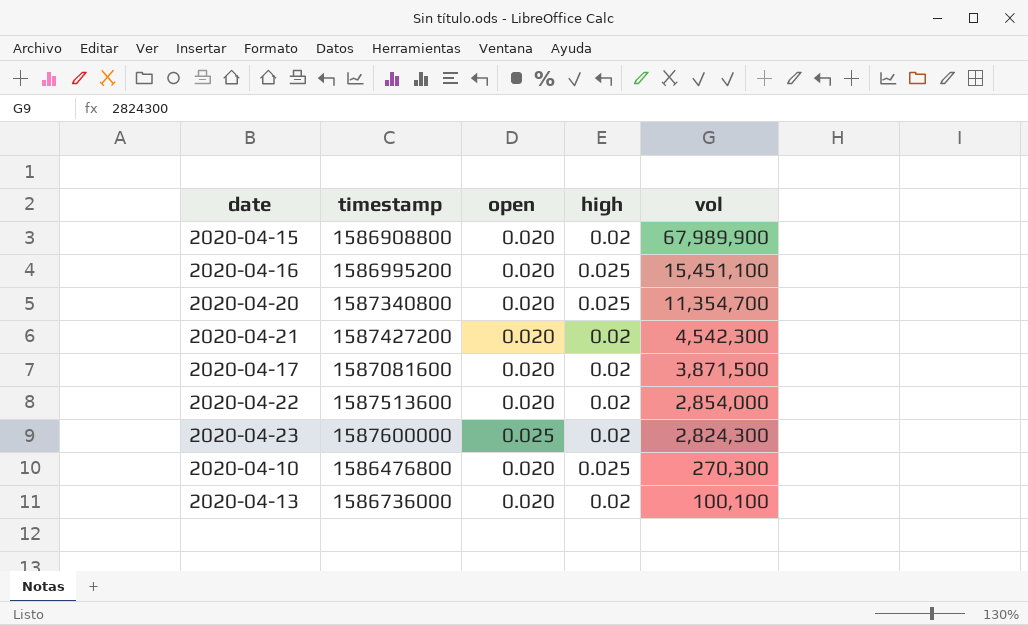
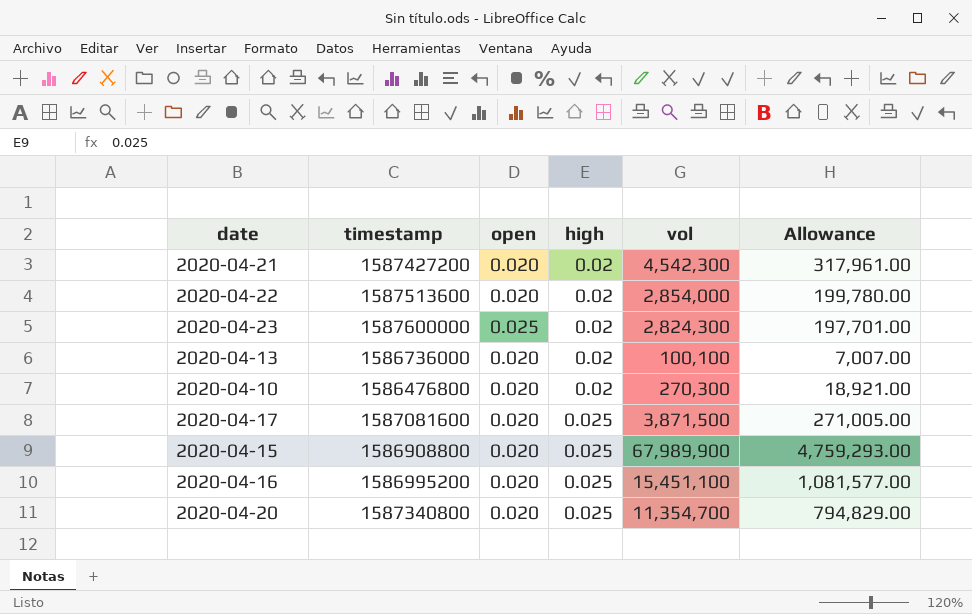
row order: vol descending -> high ascending
column Allowance | formula: none -> [vol] * 0.07
2020-04-10 | high: 0.025 -> 0.02
2020-04-17 | high: 0.02 -> 0.025
2020-04-15 | high: 0.02 -> 0.025

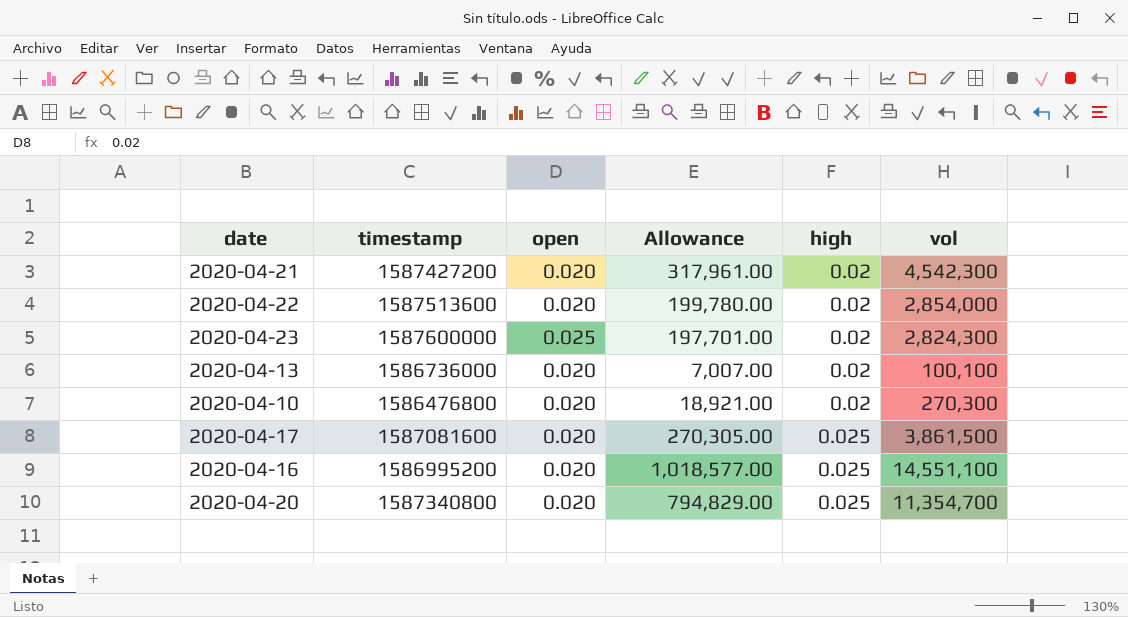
column Allowance | position: 6 -> 4
row 2020-04-15: 1586908800 | 0.020 | 0.025 | 67,989,900 | 4,759,293.00 -> none
2020-04-17 | Allowance: 271,005.00 -> 270,305.00
2020-04-17 | vol: 3,871,500 -> 3,861,500
2020-04-16 | Allowance: 1,081,577.00 -> 1,018,577.00
2020-04-16 | vol: 15,451,100 -> 14,551,100

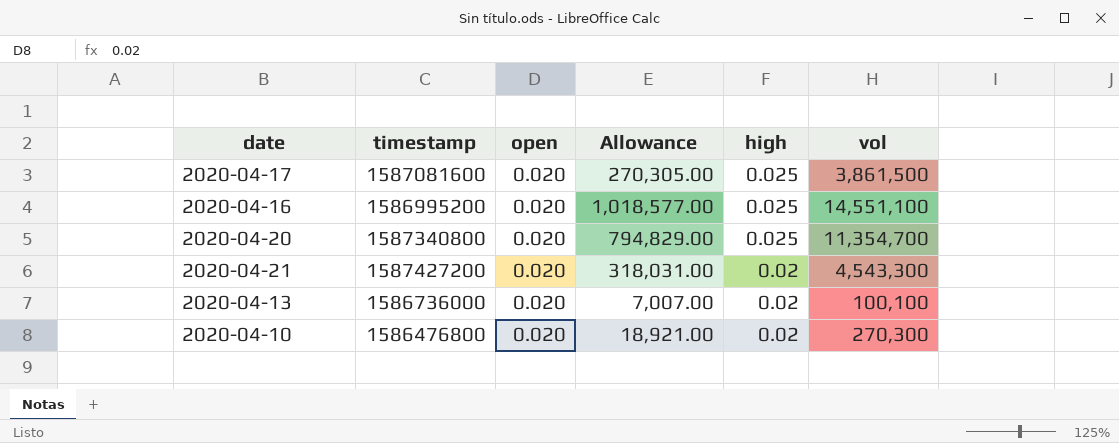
row order: high ascending -> high descending
row 2020-04-22: 1587513600 | 0.020 | 199,780.00 | 0.02 | 2,854,000 -> none
row 2020-04-23: 1587600000 | 0.025 | 197,701.00 | 0.02 | 2,824,300 -> none
2020-04-21 | Allowance: 317,961.00 -> 318,031.00
2020-04-21 | vol: 4,542,300 -> 4,543,300

